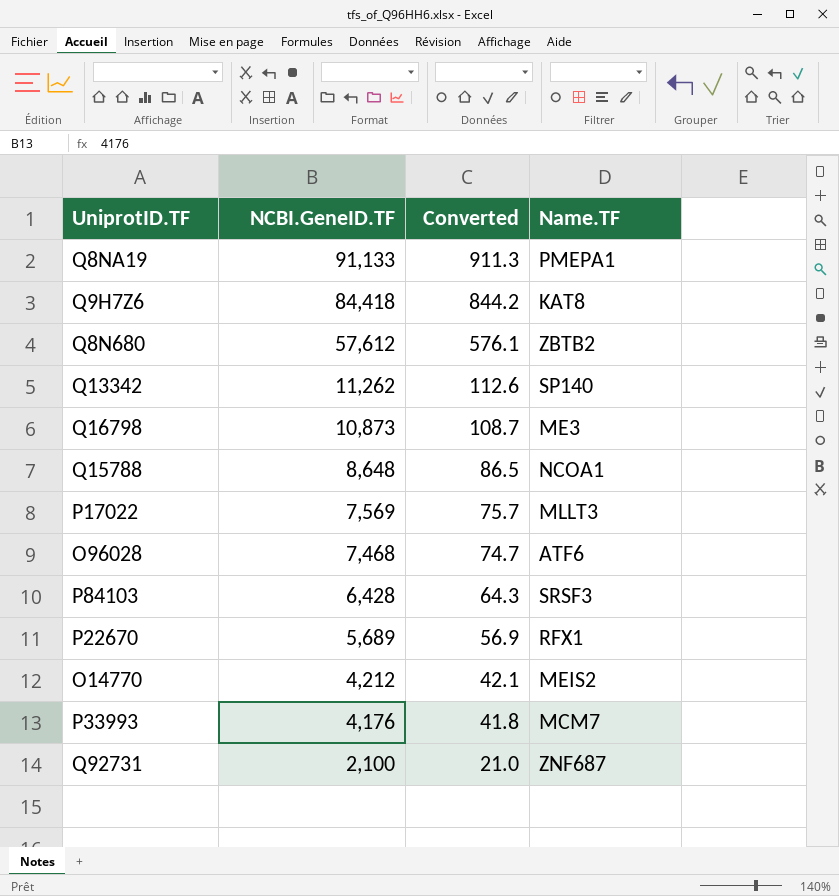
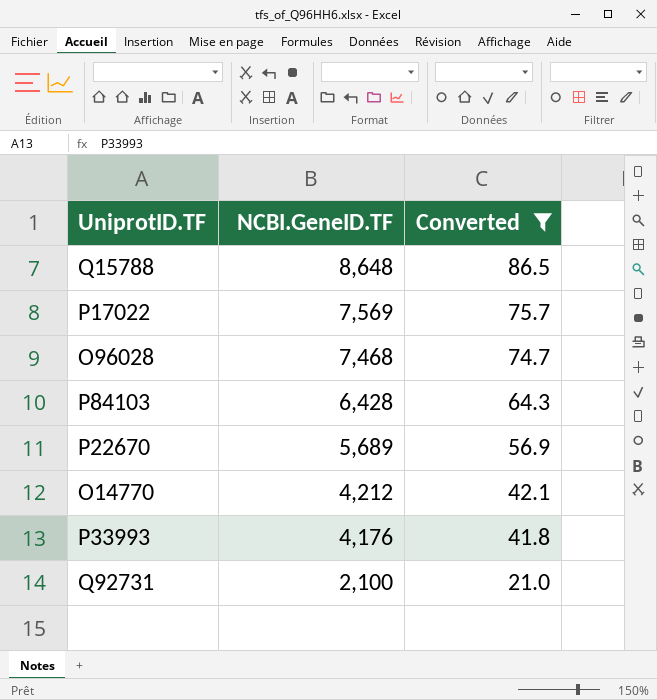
filter: none -> Converted <= 86.5
column Name.TF | position: 4 -> none

